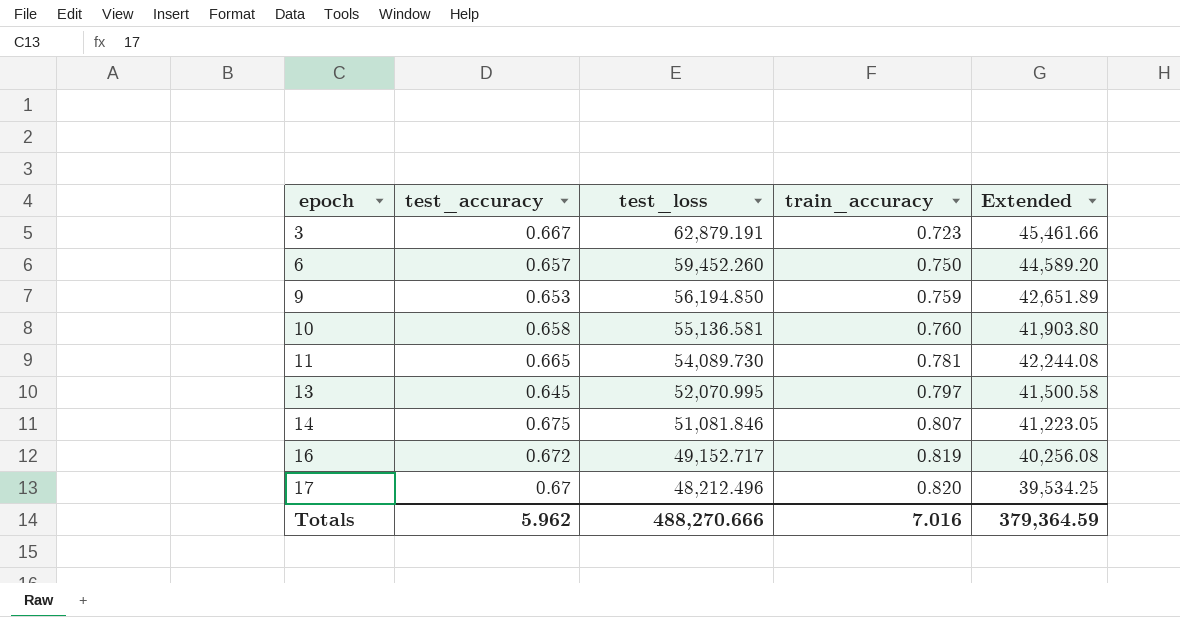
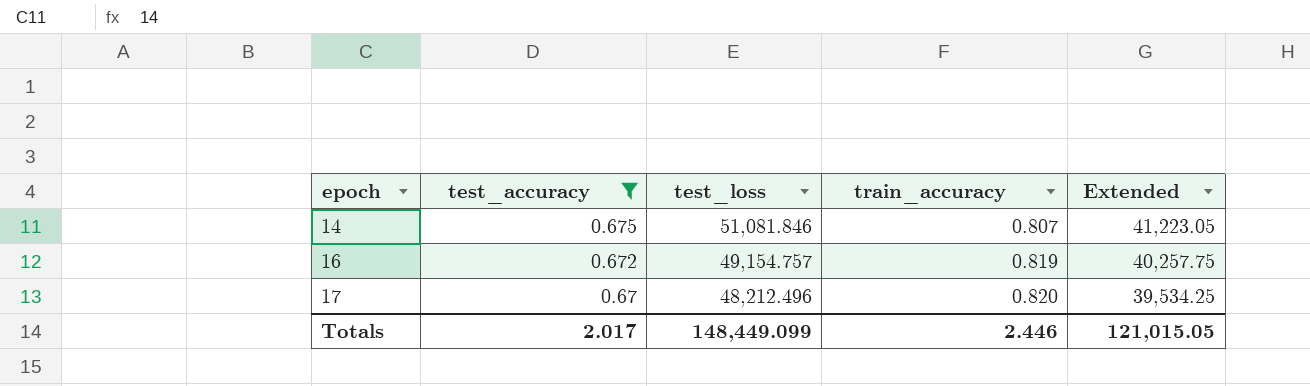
filter: none -> test_accuracy >= 0.67
16 | test_loss: 49,152.717 -> 49,154.757
16 | Extended: 40,256.08 -> 40,257.75
Totals | test_accuracy: 5.962 -> 2.017
Totals | test_loss: 488,270.666 -> 148,449.099
Totals | train_accuracy: 7.016 -> 2.446
Totals | Extended: 379,364.59 -> 121,015.05

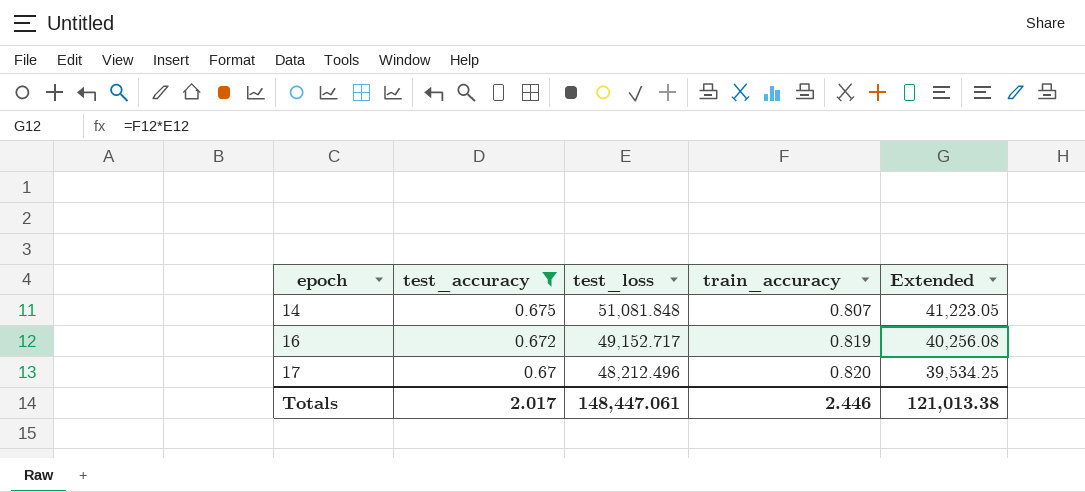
14 | test_loss: 51,081.846 -> 51,081.848
16 | test_loss: 49,154.757 -> 49,152.717
16 | Extended: 40,257.75 -> 40,256.08
Totals | test_loss: 148,449.099 -> 148,447.061
Totals | Extended: 121,015.05 -> 121,013.38

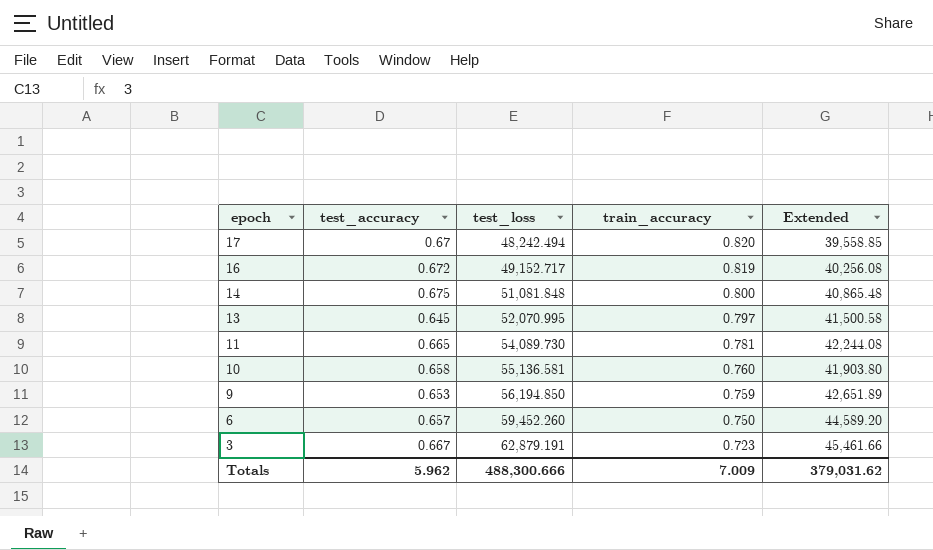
filter: test_accuracy >= 0.67 -> none
row order: epoch ascending -> epoch descending
17 | test_loss: 48,212.496 -> 48,242.494
17 | Extended: 39,534.25 -> 39,558.85
14 | train_accuracy: 0.807 -> 0.800
14 | Extended: 41,223.05 -> 40,865.48
Totals | test_accuracy: 2.017 -> 5.962
Totals | test_loss: 148,447.061 -> 488,300.666
Totals | train_accuracy: 2.446 -> 7.009
Totals | Extended: 121,013.38 -> 379,031.62

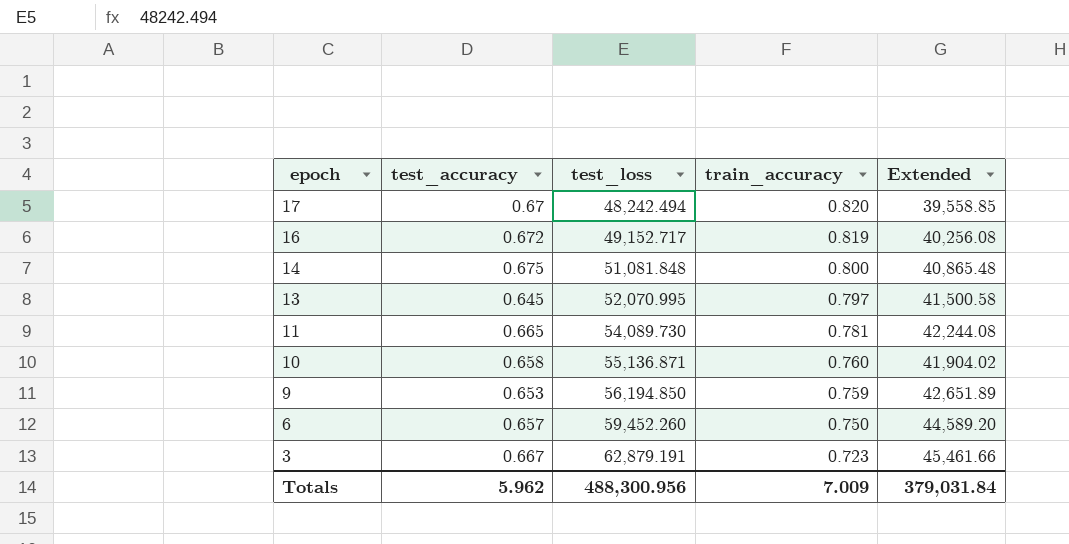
10 | test_loss: 55,136.581 -> 55,136.871
10 | Extended: 41,903.80 -> 41,904.02
Totals | test_loss: 488,300.666 -> 488,300.956
Totals | Extended: 379,031.62 -> 379,031.84

